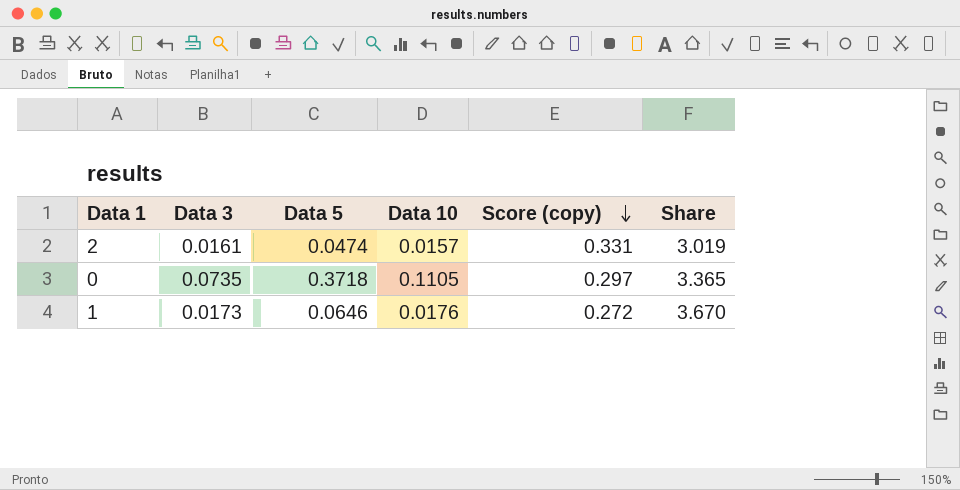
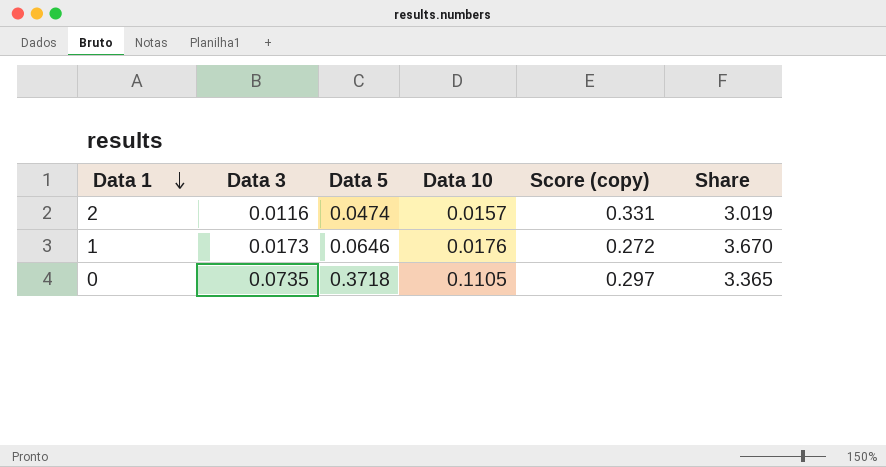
row order: Score (copy) descending -> Data 1 descending
2 | Data 3: 0.0161 -> 0.0116

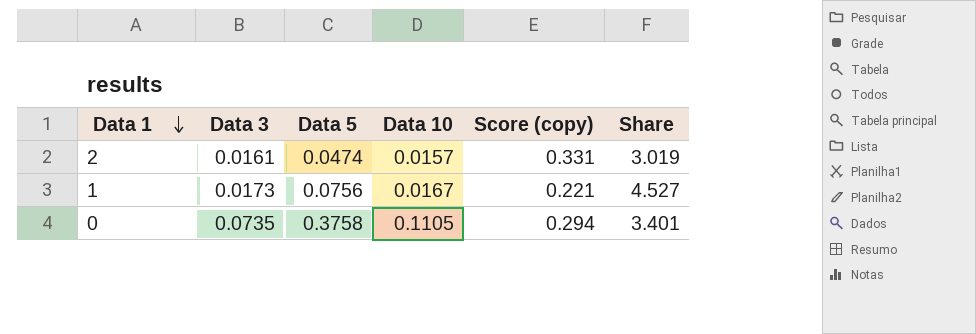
2 | Data 3: 0.0116 -> 0.0161
1 | Data 5: 0.0646 -> 0.0756
1 | Data 10: 0.0176 -> 0.0167
1 | Score (copy): 0.272 -> 0.221
1 | Share: 3.670 -> 4.527
0 | Data 5: 0.3718 -> 0.3758
0 | Score (copy): 0.297 -> 0.294
0 | Share: 3.365 -> 3.401

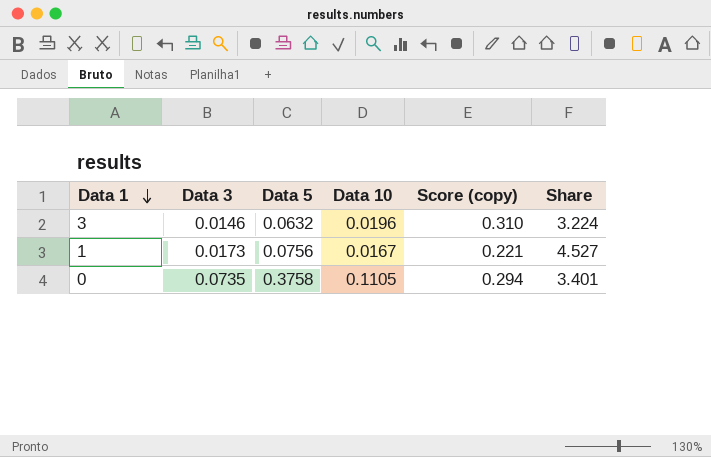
row 2: 0.0161 | 0.0474 | 0.0157 | 0.331 | 3.019 -> none
row 3: none -> 0.0146 | 0.0632 | 0.0196 | 0.310 | 3.224

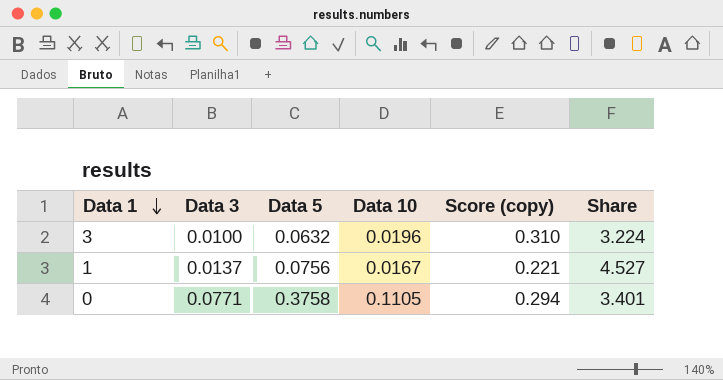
3 | Data 3: 0.0146 -> 0.0100
1 | Data 3: 0.0173 -> 0.0137
0 | Data 3: 0.0735 -> 0.0771

